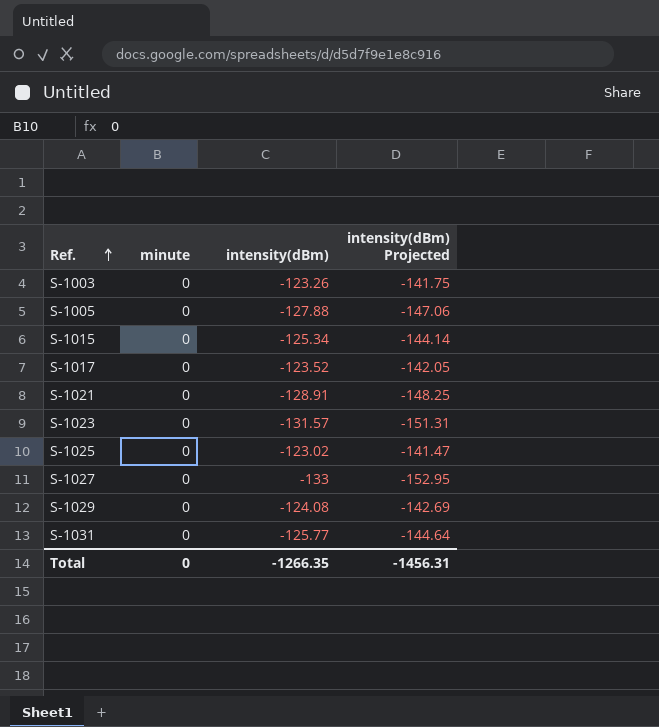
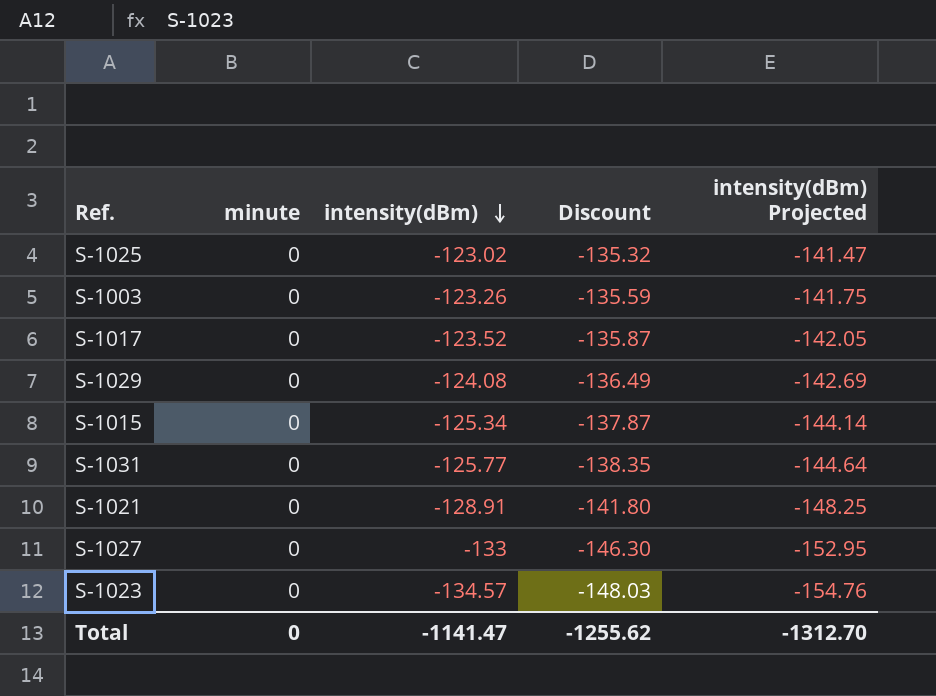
row order: Ref. ascending -> intensity(dBm) descending
column Discount | formula: none -> [intensity(dBm)] * 1.1
row S-1005: 0 | -127.88 | -147.06 -> none
S-1023 | intensity(dBm): -131.57 -> -134.57
S-1023 | intensity(dBm) Projected: -151.31 -> -154.76
Total | intensity(dBm): -1266.35 -> -1141.47
Total | intensity(dBm) Projected: -1456.31 -> -1312.70

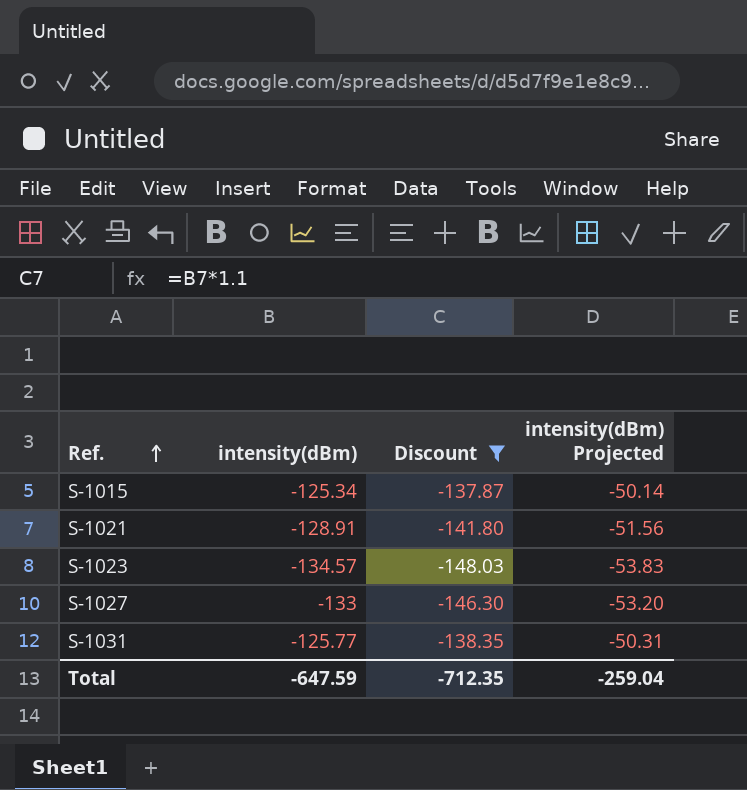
filter: none -> Discount <= -137.87
row order: intensity(dBm) descending -> Ref. ascending
column minute | position: 2 -> none
column intensity(dBm) Projected | formula: [intensity(dBm)] * 1.15 -> [intensity(dBm)] * 0.4
Total | intensity(dBm): -1141.47 -> -647.59
Total | Discount: -1255.62 -> -712.35
Total | intensity(dBm) Projected: -1312.70 -> -259.04

